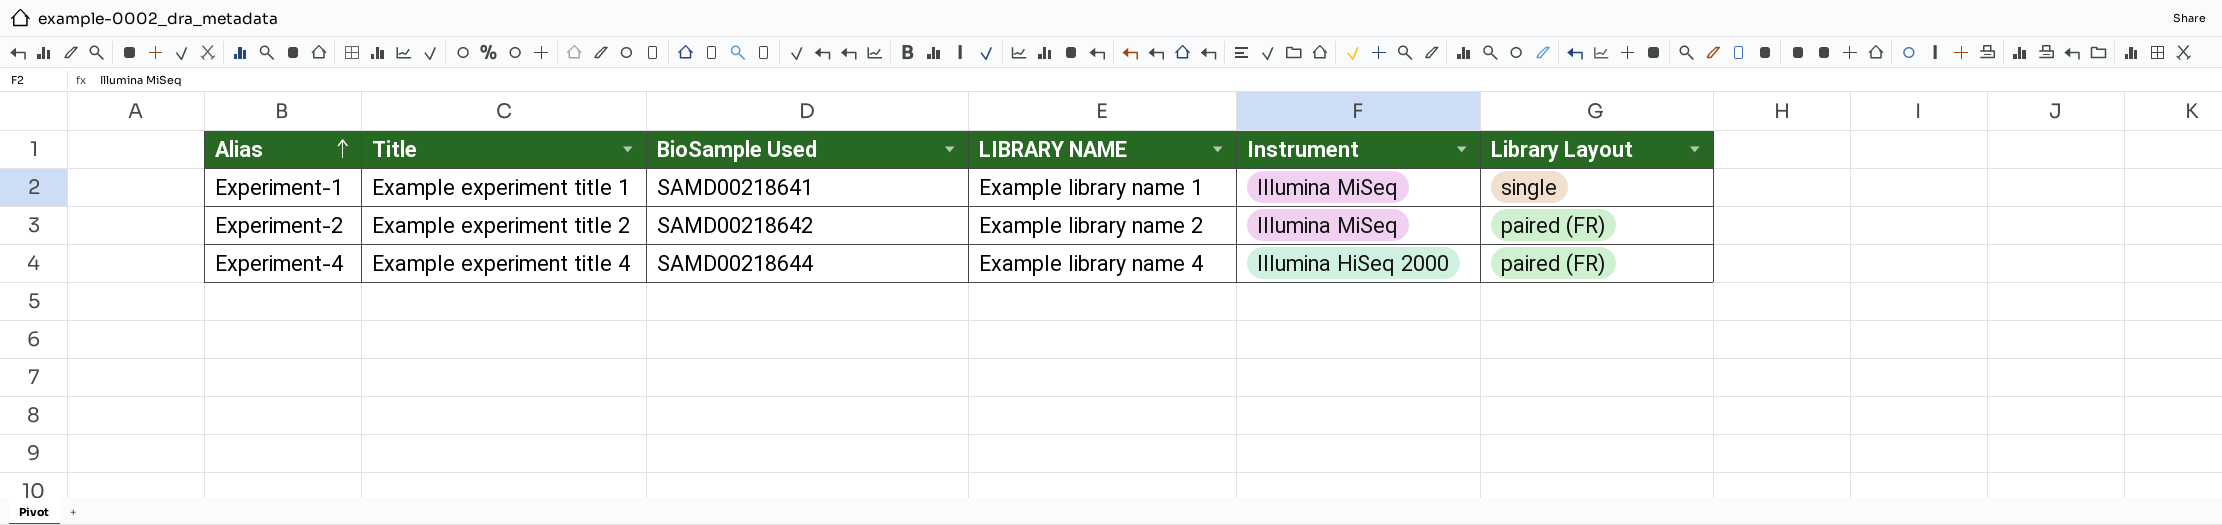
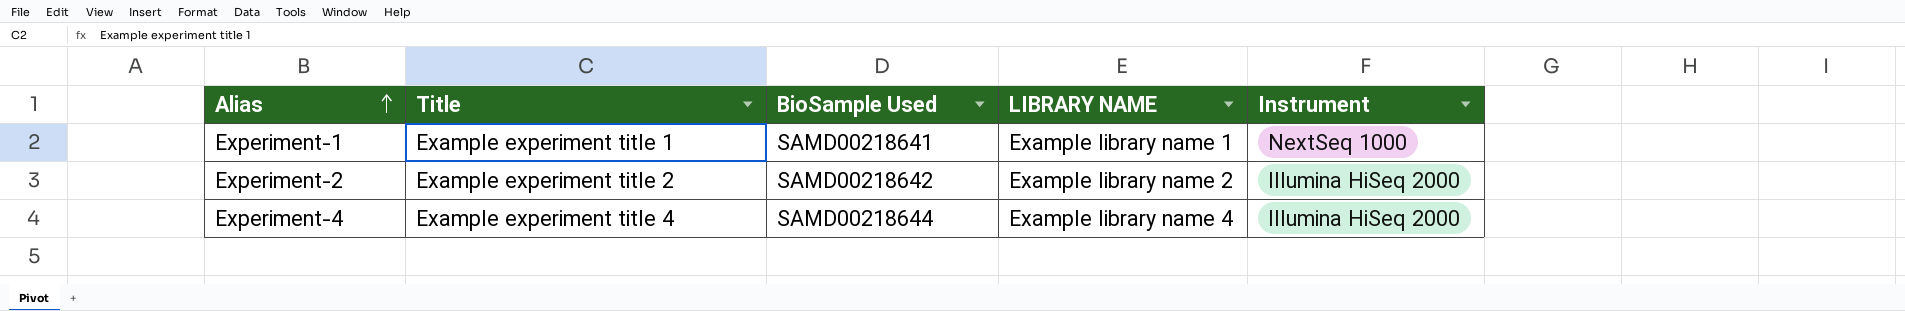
column Library Layout | position: 6 -> none
Experiment-1 | Instrument: Illumina MiSeq -> NextSeq 1000
Experiment-2 | Instrument: Illumina MiSeq -> Illumina HiSeq 2000

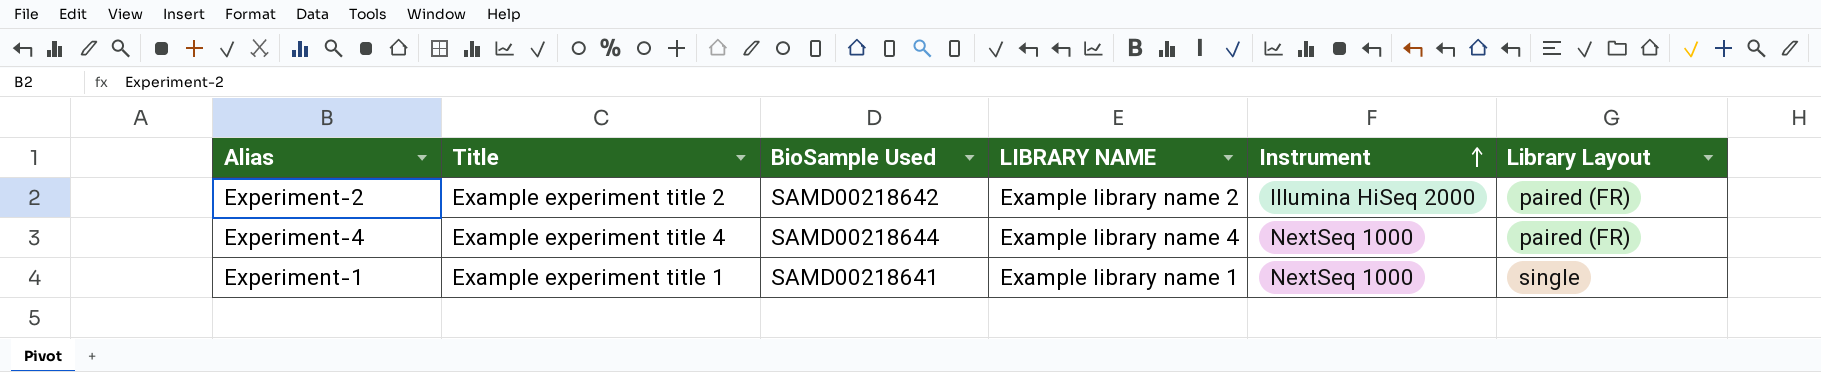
row order: Alias ascending -> Instrument ascending
column Library Layout | position: none -> 6
Experiment-4 | Instrument: Illumina HiSeq 2000 -> NextSeq 1000

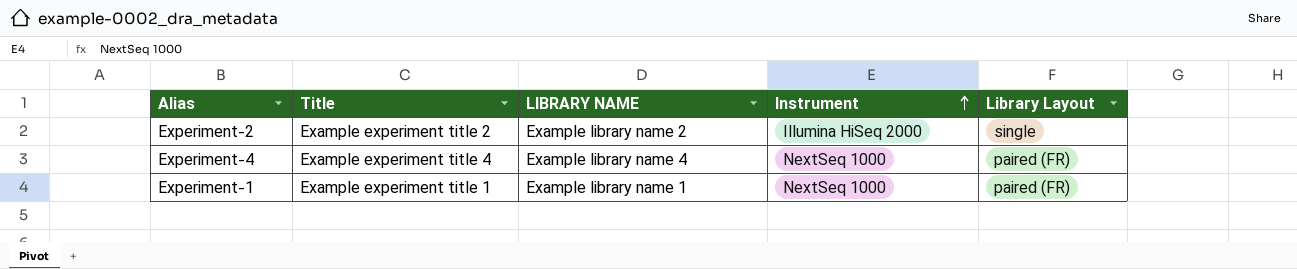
column BioSample Used | position: 3 -> none
Experiment-2 | Library Layout: paired (FR) -> single
Experiment-1 | Library Layout: single -> paired (FR)

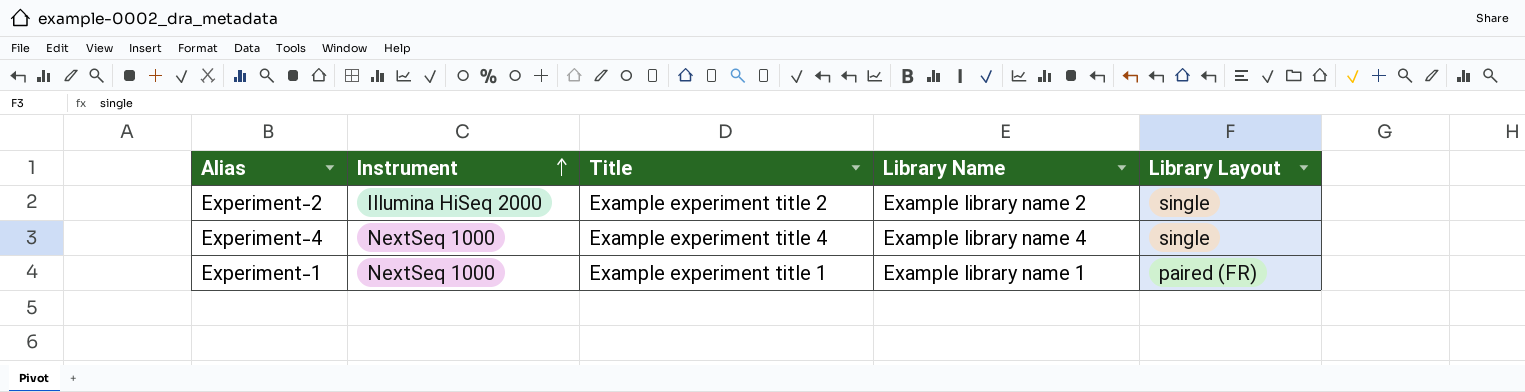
column Instrument | position: 4 -> 2
column name: LIBRARY NAME -> Library Name
Experiment-4 | Library Layout: paired (FR) -> single

